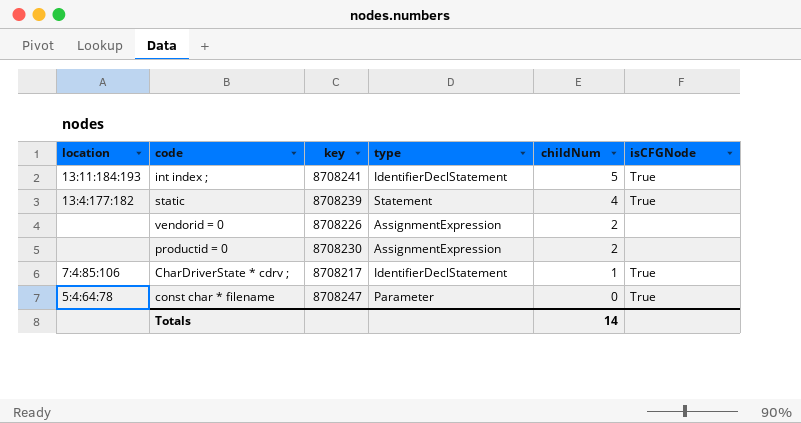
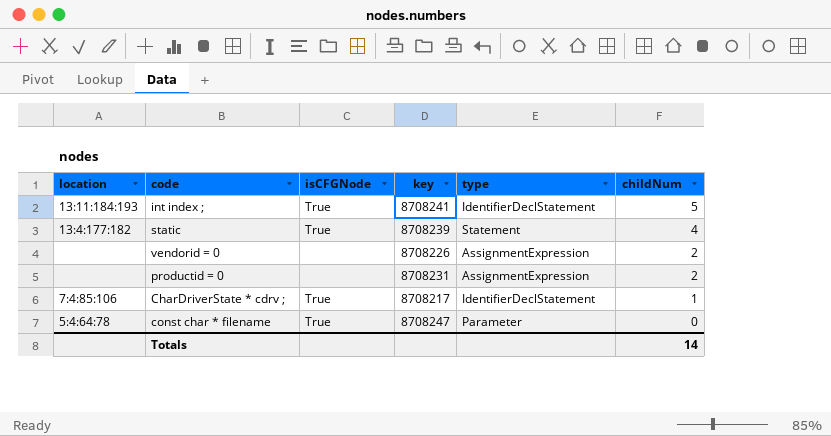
column isCFGNode | position: 6 -> 3
productid = 0 | key: 8708230 -> 8708231

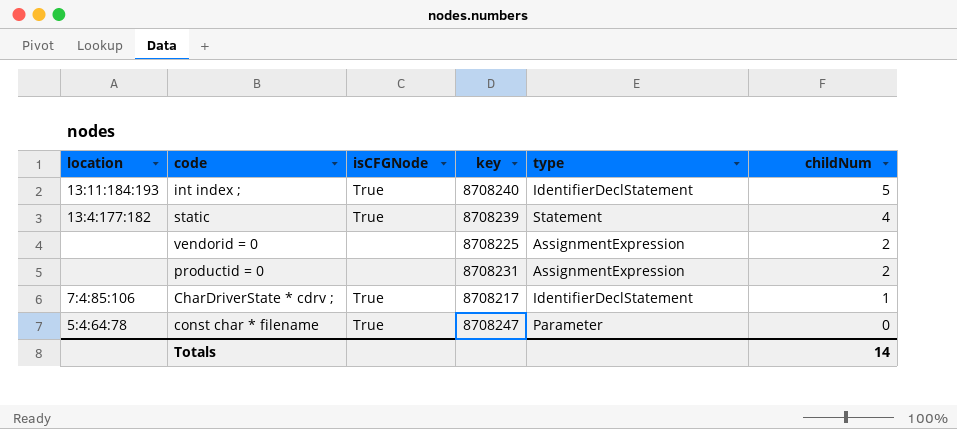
int index ; | key: 8708241 -> 8708240
vendorid = 0 | key: 8708226 -> 8708225

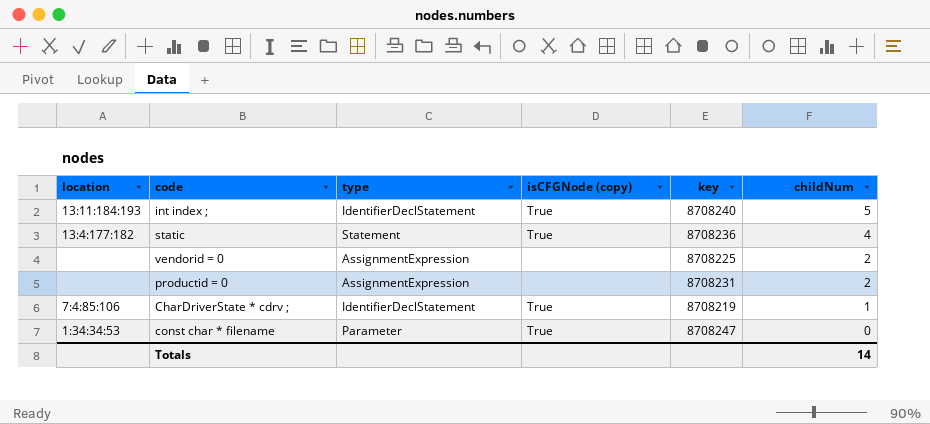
column type | position: 5 -> 3
column name: isCFGNode -> isCFGNode (copy)
static | key: 8708239 -> 8708236
CharDriverState * cdrv ; | key: 8708217 -> 8708219
const char * filename | location: 5:4:64:78 -> 1:34:34:53

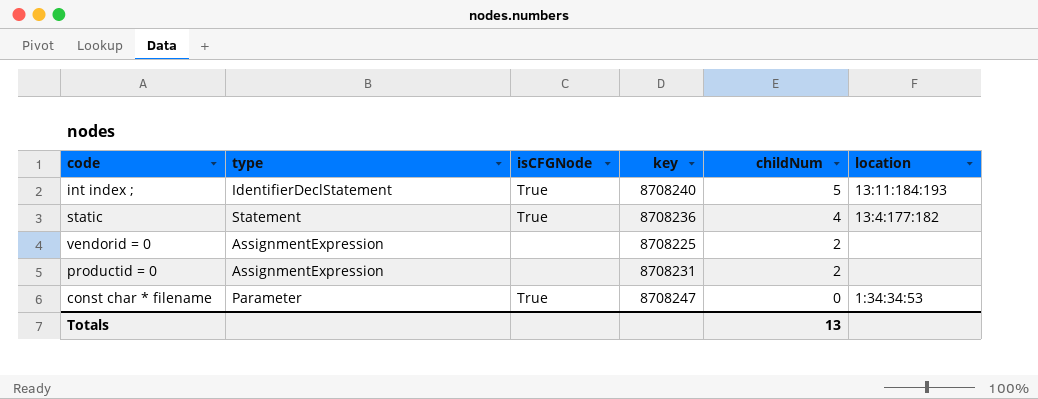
column name: isCFGNode (copy) -> isCFGNode
column location | position: 1 -> 6
row CharDriverState * cdrv ;: 7:4:85:106 | IdentifierDeclStatement | True | 8708219 | 1 -> none
Totals | childNum: 14 -> 13

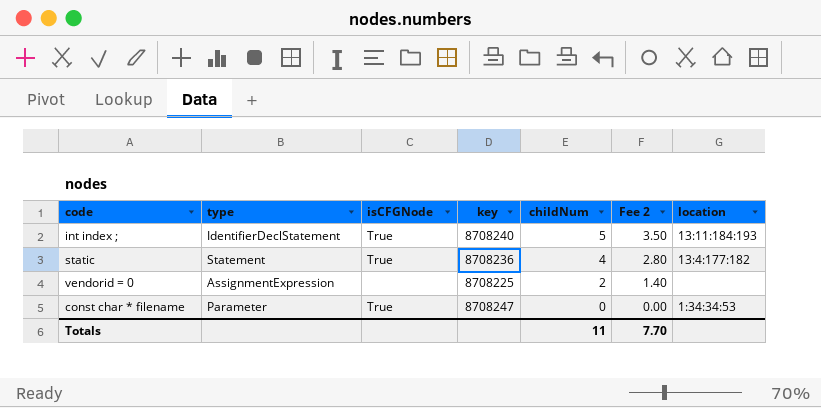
column Fee 2 | formula: none -> [childNum] * 0.7
row productid = 0: AssignmentExpression | none | 8708231 | 2 | none -> none
Totals | childNum: 13 -> 11

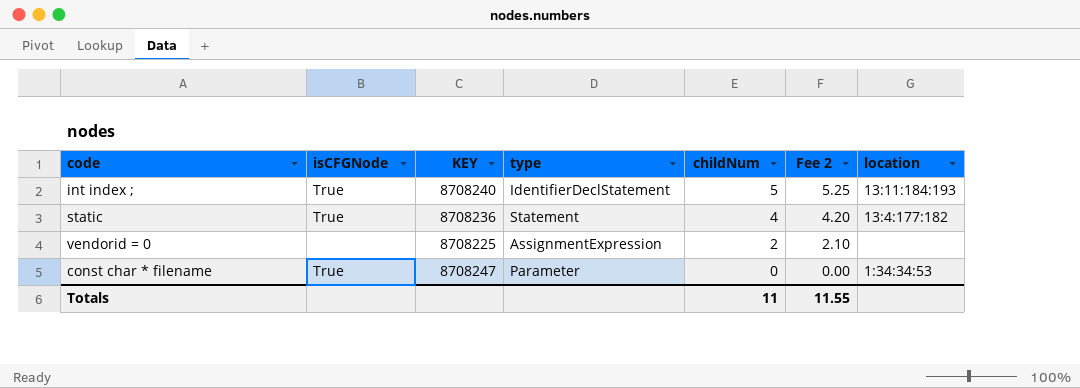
column name: key -> KEY
column type | position: 2 -> 4
column Fee 2 | formula: [childNum] * 0.7 -> [childNum] * 1.05
Totals | Fee 2: 7.70 -> 11.55

